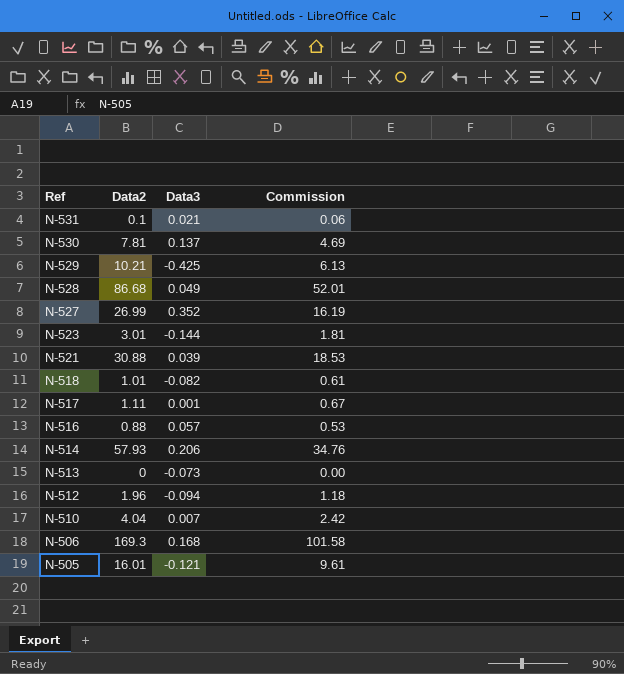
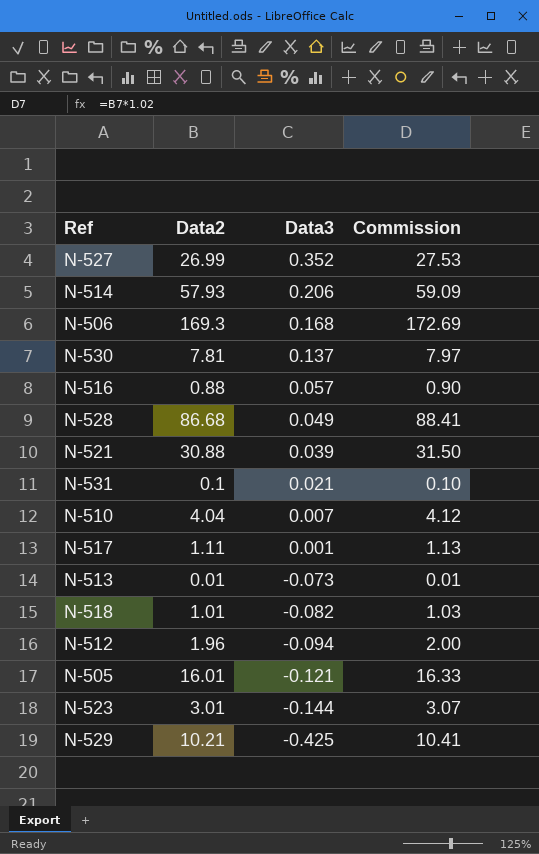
row order: Ref descending -> Data3 descending
column Commission | formula: [Data2] * 0.6 -> [Data2] * 1.02
N-513 | Data2: 0 -> 0.01

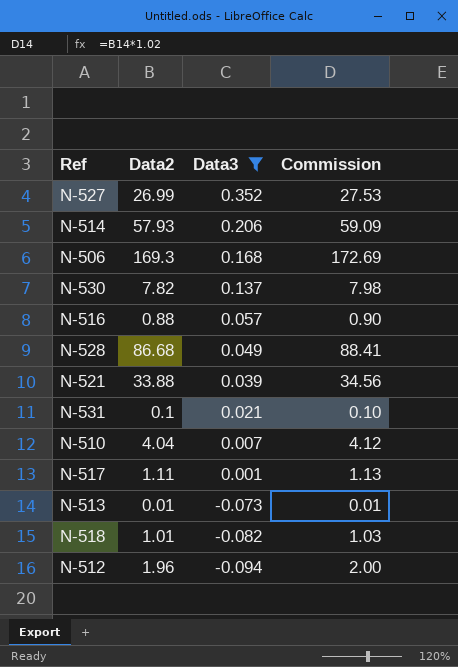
filter: none -> Data3 >= -0.094
N-530 | Data2: 7.81 -> 7.82
N-530 | Commission: 7.97 -> 7.98
N-521 | Data2: 30.88 -> 33.88
N-521 | Commission: 31.50 -> 34.56

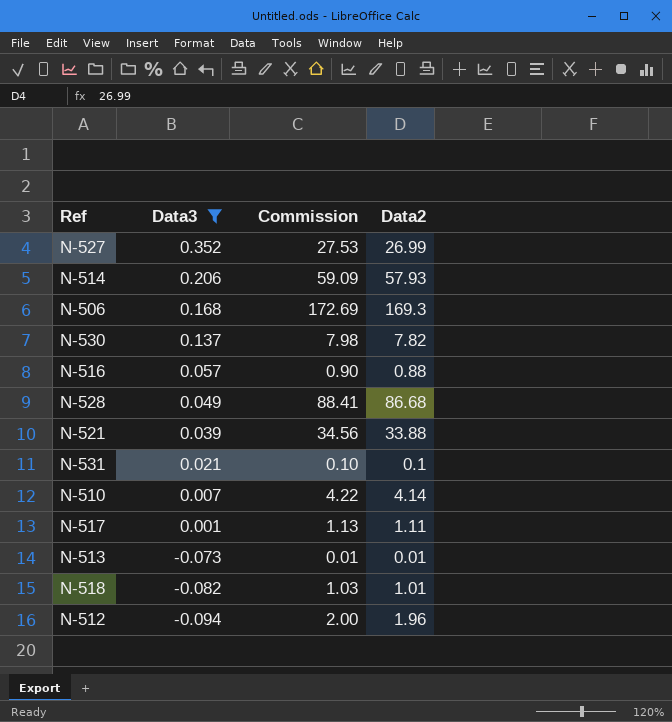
column Data2 | position: 2 -> 4
N-510 | Commission: 4.12 -> 4.22
N-510 | Data2: 4.04 -> 4.14

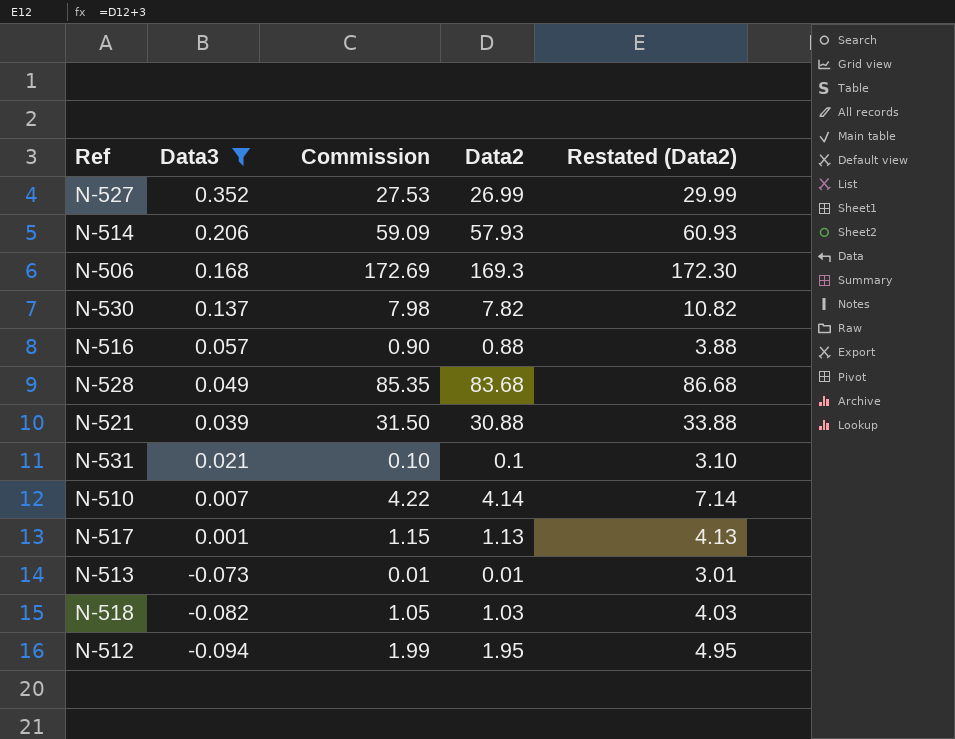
column Restated (Data2) | formula: none -> [Data2] + 3
N-528 | Commission: 88.41 -> 85.35
N-528 | Data2: 86.68 -> 83.68
N-521 | Commission: 34.56 -> 31.50
N-521 | Data2: 33.88 -> 30.88
N-517 | Commission: 1.13 -> 1.15
N-517 | Data2: 1.11 -> 1.13
N-518 | Commission: 1.03 -> 1.05
N-518 | Data2: 1.01 -> 1.03
N-512 | Commission: 2.00 -> 1.99
N-512 | Data2: 1.96 -> 1.95

